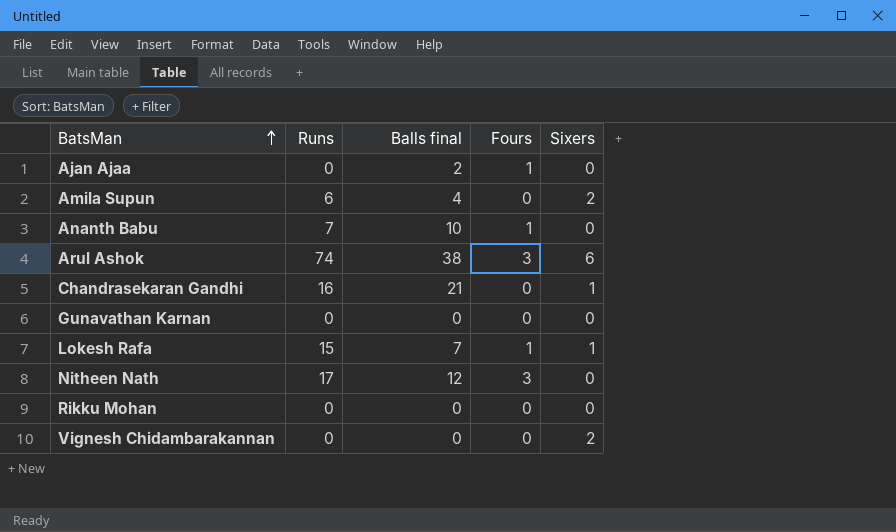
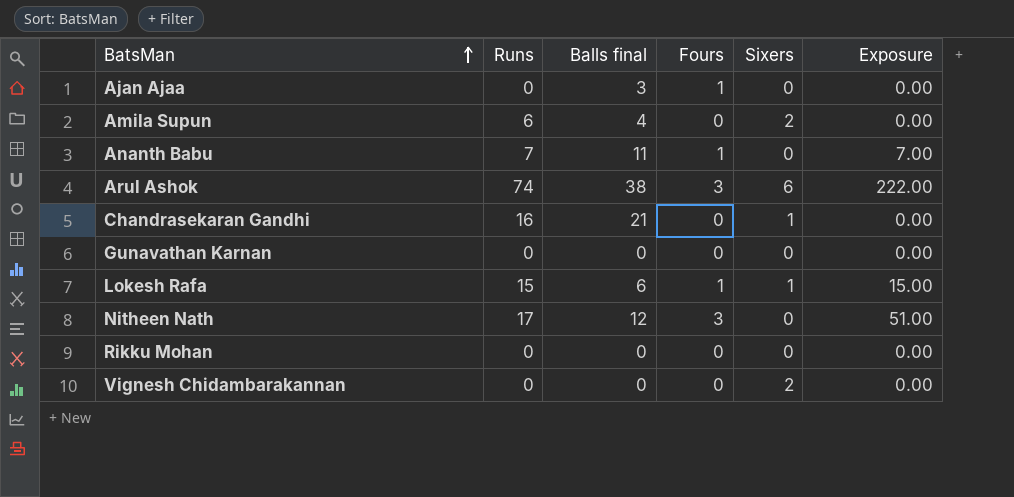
column Exposure | formula: none -> [Runs] * [Fours]
Ajan Ajaa | Balls final: 2 -> 3
Ananth Babu | Balls final: 10 -> 11
Lokesh Rafa | Balls final: 7 -> 6

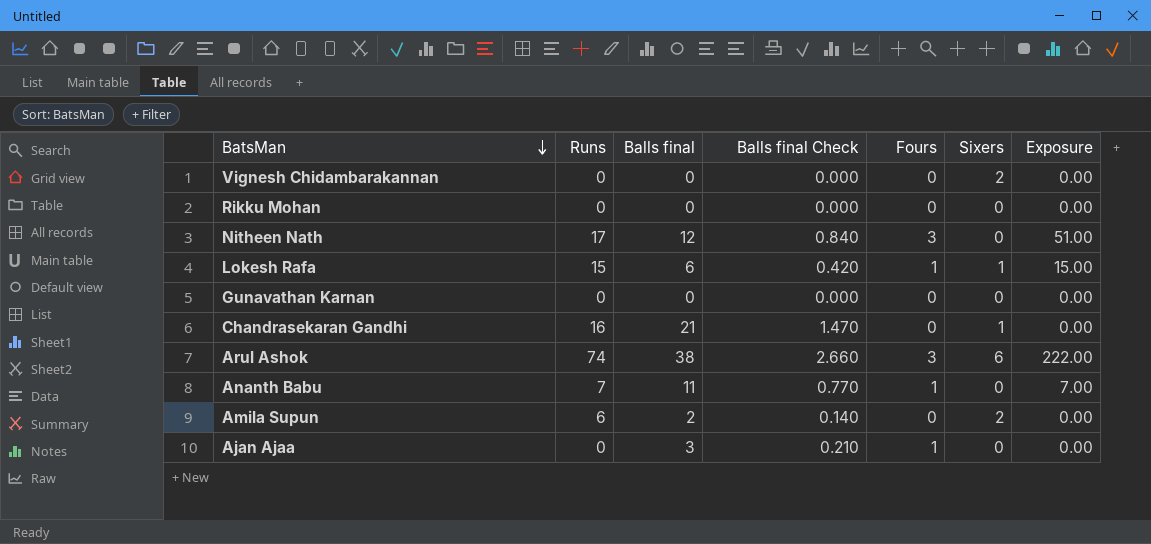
row order: BatsMan ascending -> BatsMan descending
column Balls final Check | formula: none -> [Balls final] * 0.07
Amila Supun | Balls final: 4 -> 2

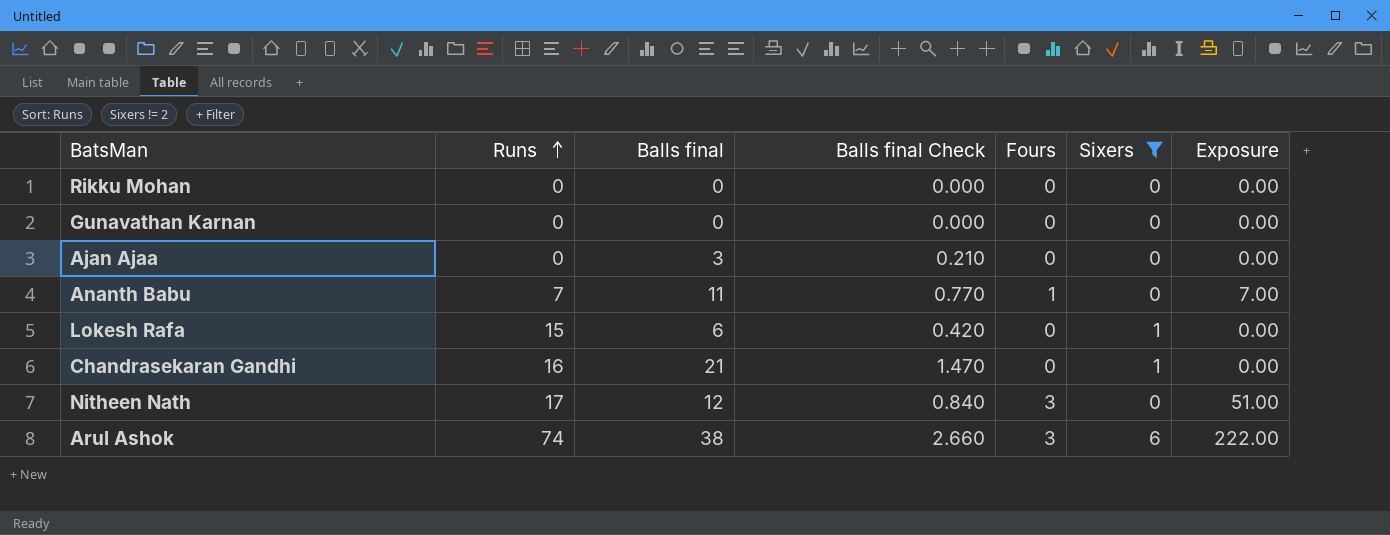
filter: none -> Sixers != 2
row order: BatsMan descending -> Runs ascending
Ajan Ajaa | Fours: 1 -> 0
Lokesh Rafa | Fours: 1 -> 0
Lokesh Rafa | Exposure: 15.00 -> 0.00

